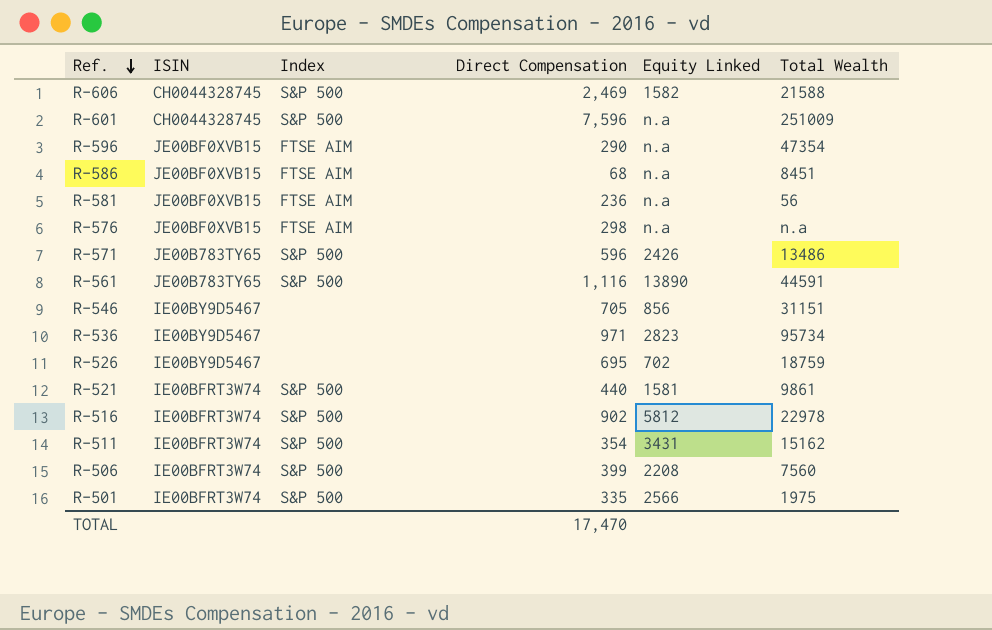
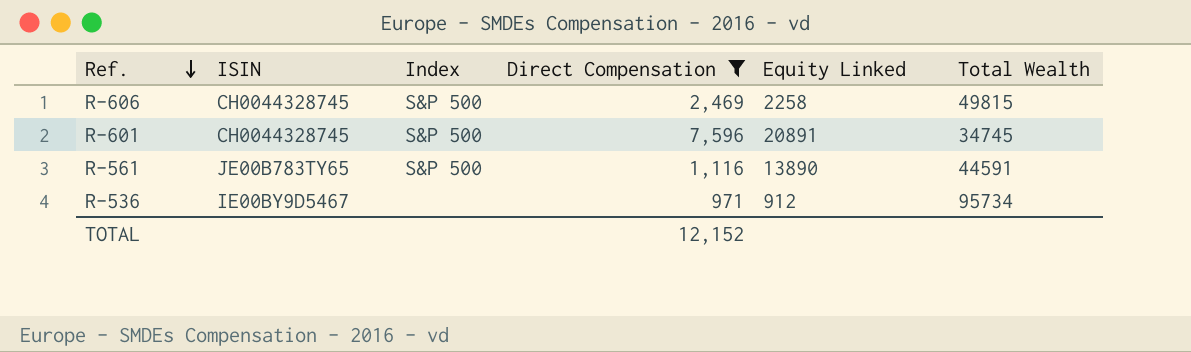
filter: none -> Direct Compensation >= 971
R-606 | Equity Linked: 1582 -> 2258
R-606 | Total Wealth: 21588 -> 49815
R-601 | Equity Linked: n.a -> 20891
R-601 | Total Wealth: 251009 -> 34745
R-536 | Equity Linked: 2823 -> 912
TOTAL | Direct Compensation: 17,470 -> 12,152

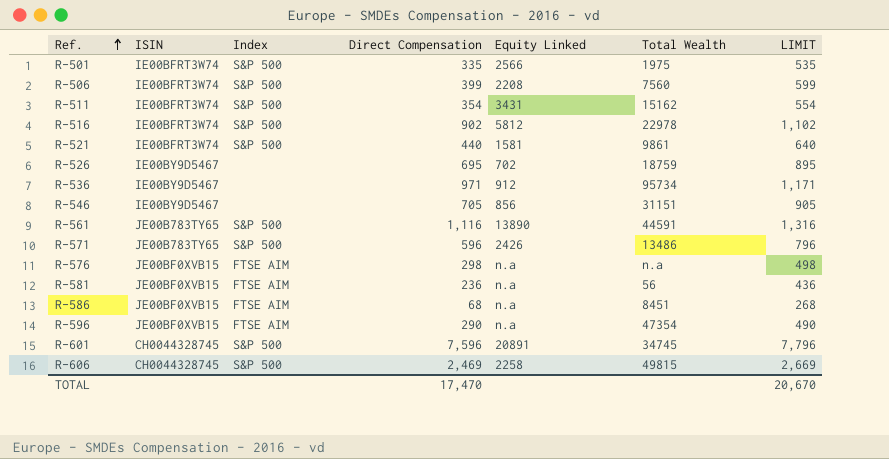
filter: Direct Compensation >= 971 -> none
row order: Ref. descending -> Ref. ascending
column LIMIT | formula: none -> [Direct Compensation] + 200
TOTAL | Direct Compensation: 12,152 -> 17,470

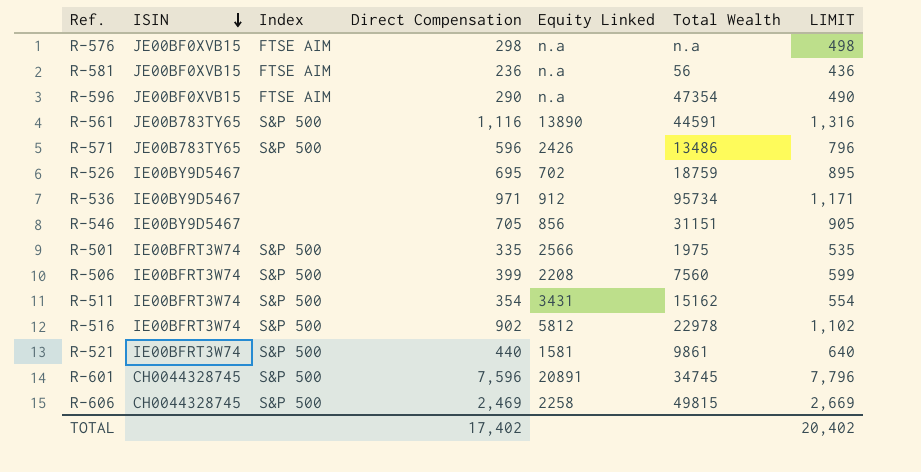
row order: Ref. ascending -> ISIN descending
row R-586: JE00BF0XVB15 | FTSE AIM | 68 | n.a | 8451 | 268 -> none
TOTAL | Direct Compensation: 17,470 -> 17,402
TOTAL | LIMIT: 20,670 -> 20,402

